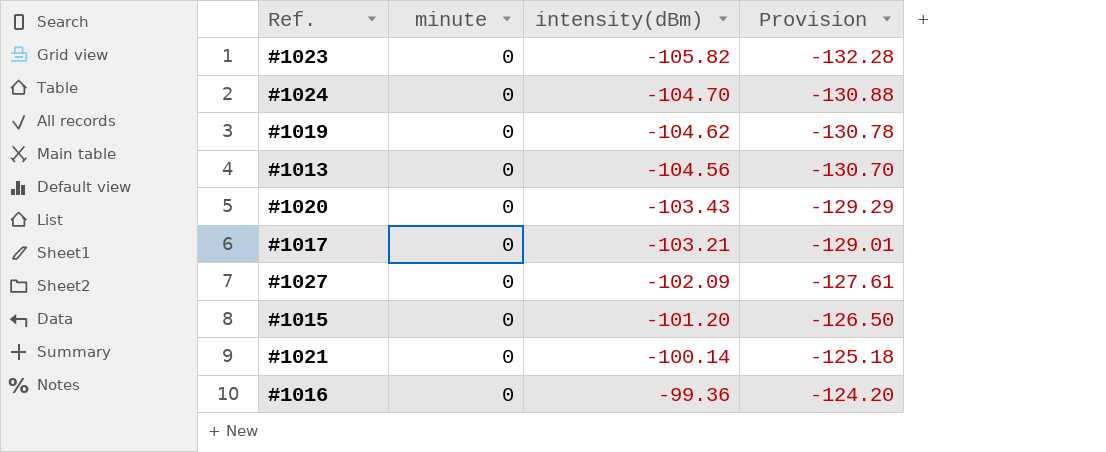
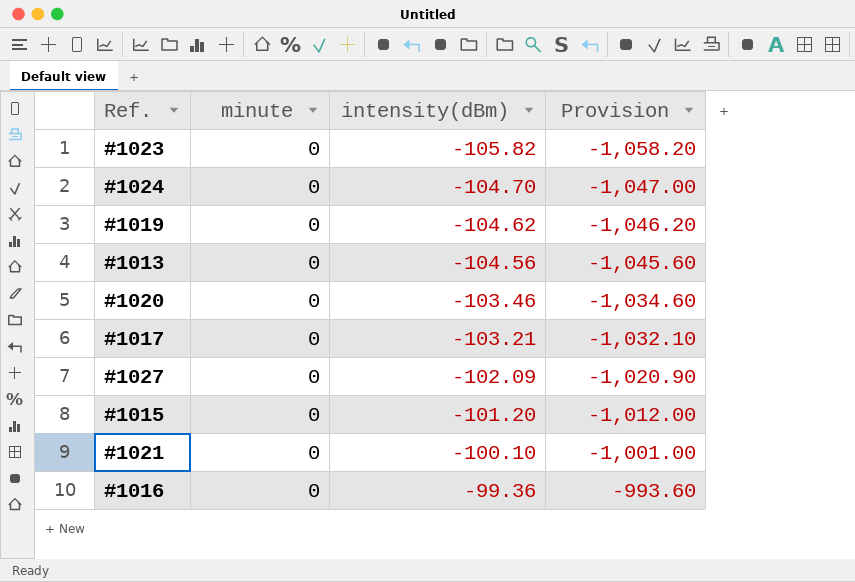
column Provision | formula: [intensity(dBm)] * 1.25 -> [intensity(dBm)] * 10
#1020 | intensity(dBm): -103.43 -> -103.46
#1021 | intensity(dBm): -100.14 -> -100.10

